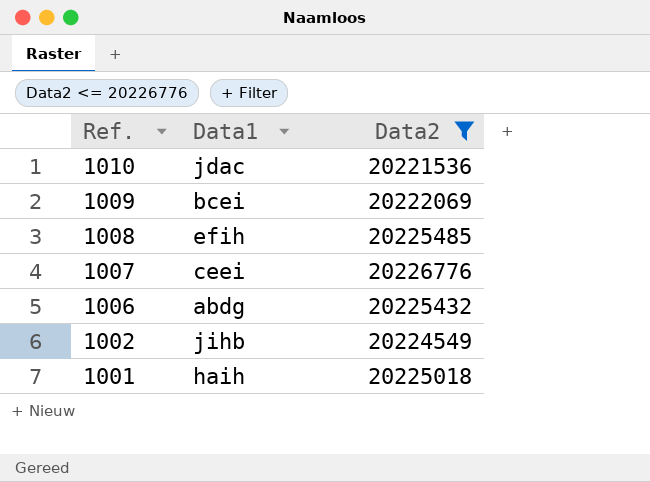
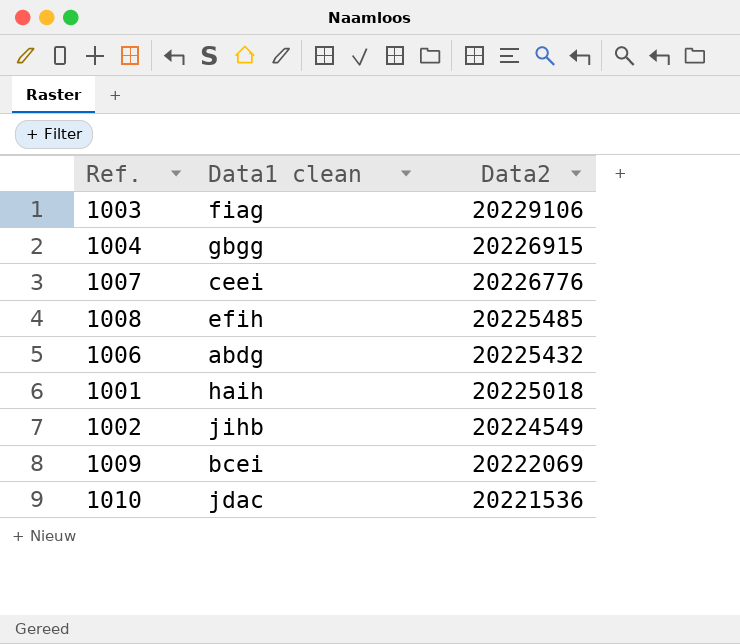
filter: Data2 <= 20226776 -> none
row order: Ref. descending -> Data2 descending
column name: Data1 -> Data1 clean

